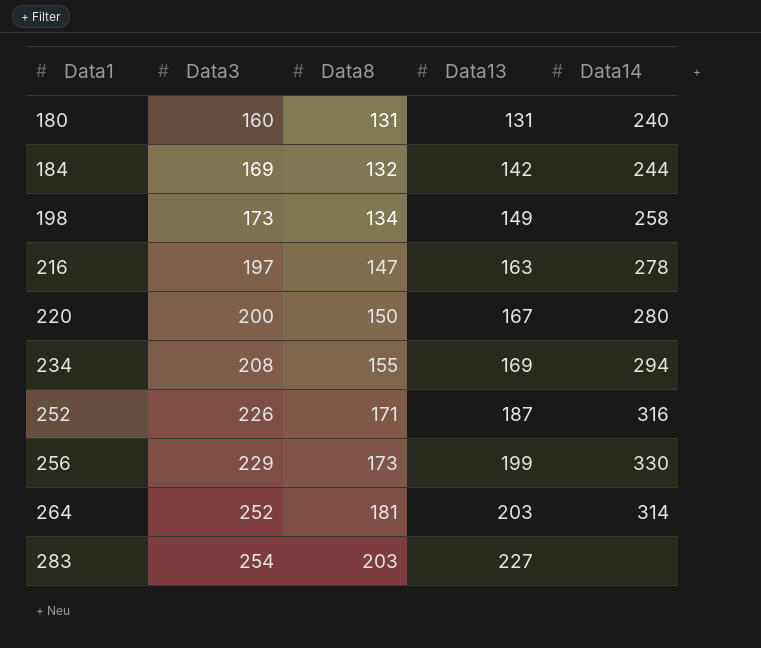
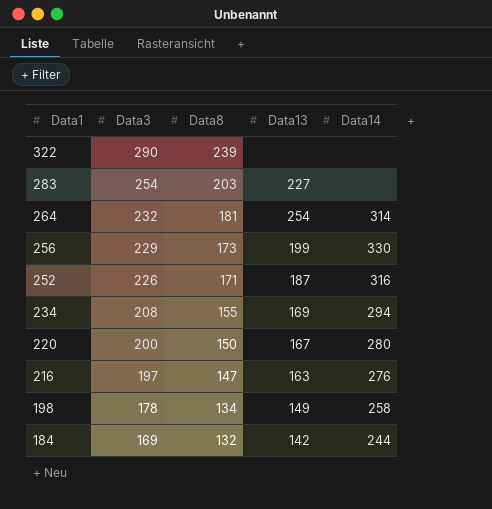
row order: Data1 ascending -> Data1 descending
row 180: 160 | 131 | 131 | 240 -> none
row 322: none -> 290 | 239 | none | none
264 | Data3: 252 -> 232
264 | Data13: 203 -> 254
216 | Data14: 278 -> 276
198 | Data3: 173 -> 178

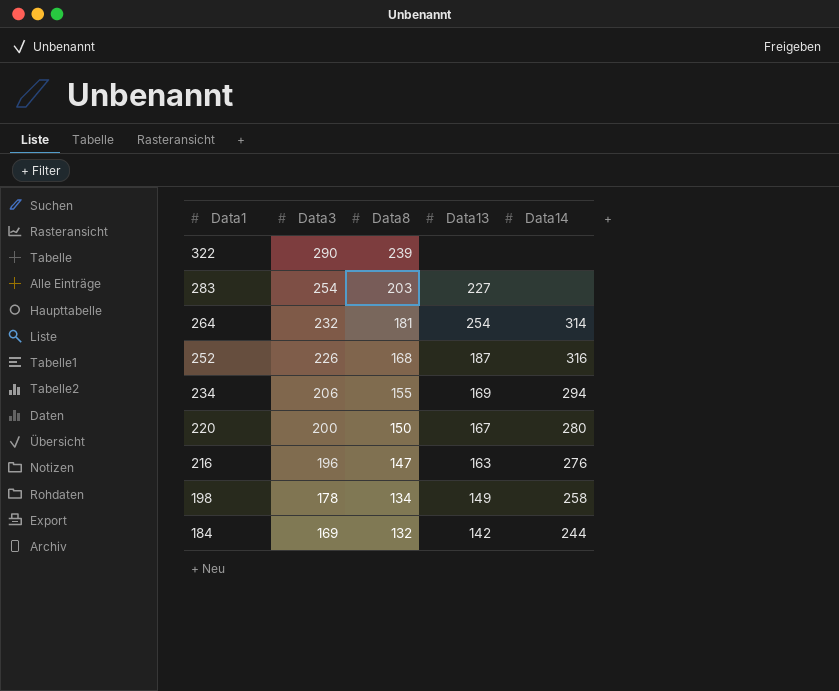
row 256: 229 | 173 | 199 | 330 -> none
252 | Data8: 171 -> 168
234 | Data3: 208 -> 206
216 | Data3: 197 -> 196

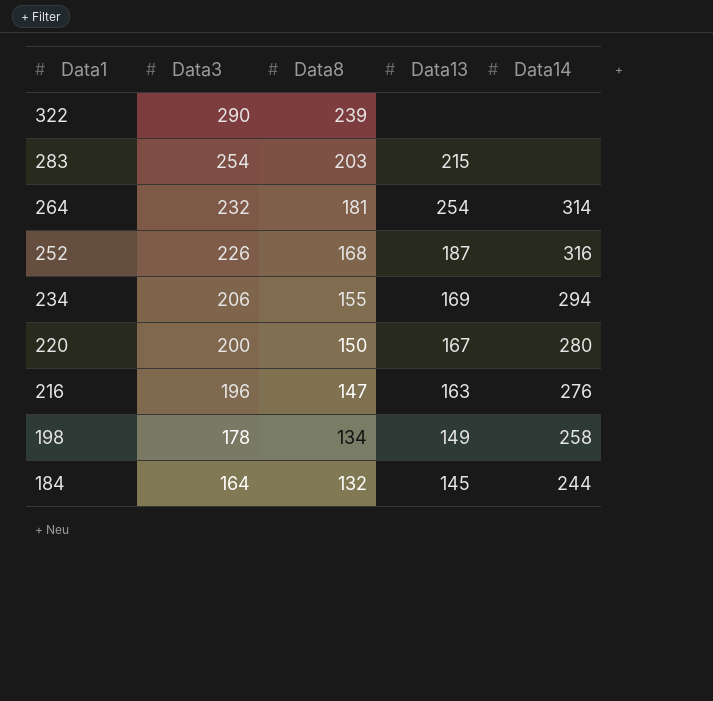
283 | Data13: 227 -> 215
184 | Data3: 169 -> 164
184 | Data13: 142 -> 145

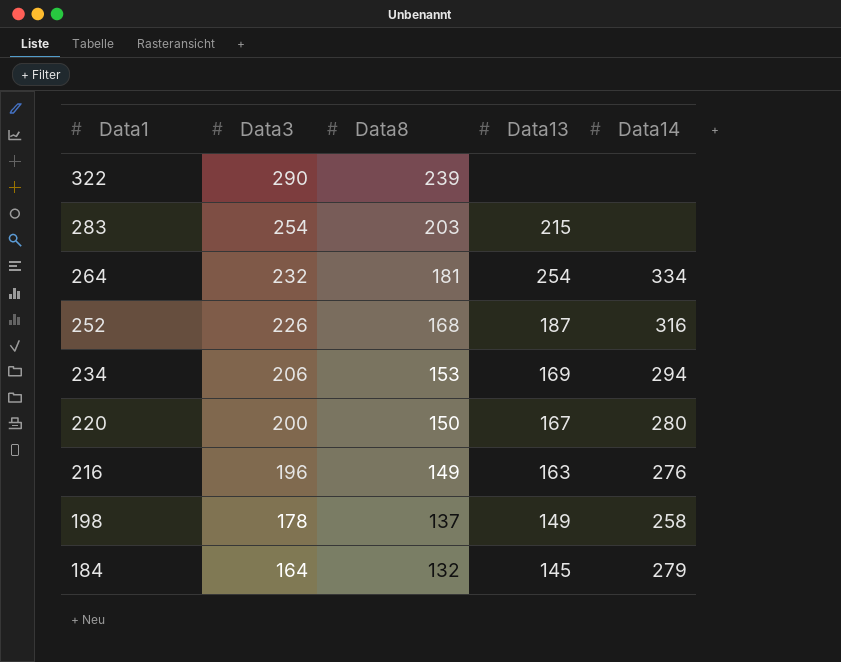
264 | Data14: 314 -> 334
234 | Data8: 155 -> 153
216 | Data8: 147 -> 149
198 | Data8: 134 -> 137
184 | Data14: 244 -> 279

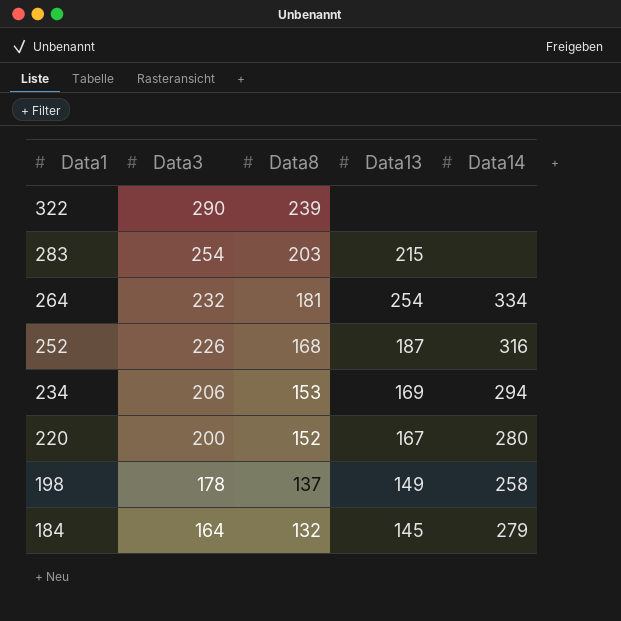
row 216: 196 | 149 | 163 | 276 -> none
220 | Data8: 150 -> 152

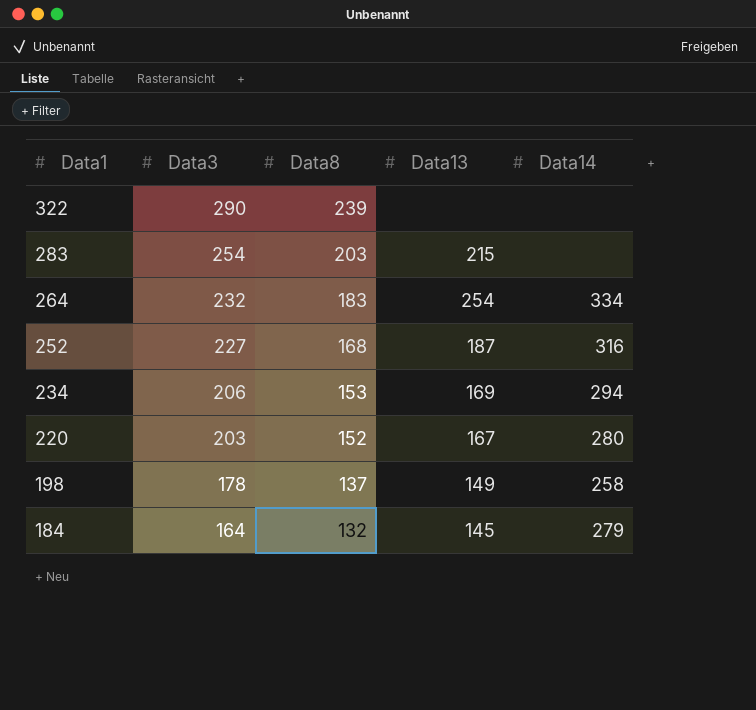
264 | Data8: 181 -> 183
252 | Data3: 226 -> 227
220 | Data3: 200 -> 203

